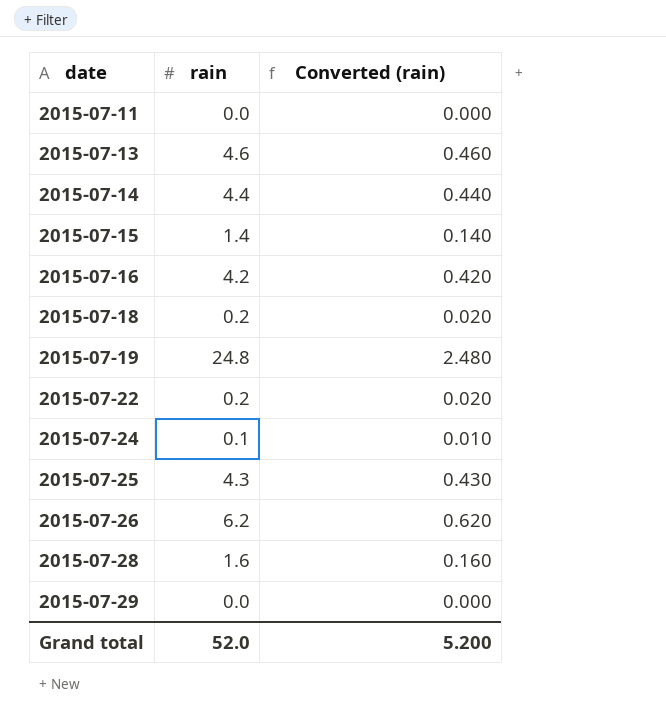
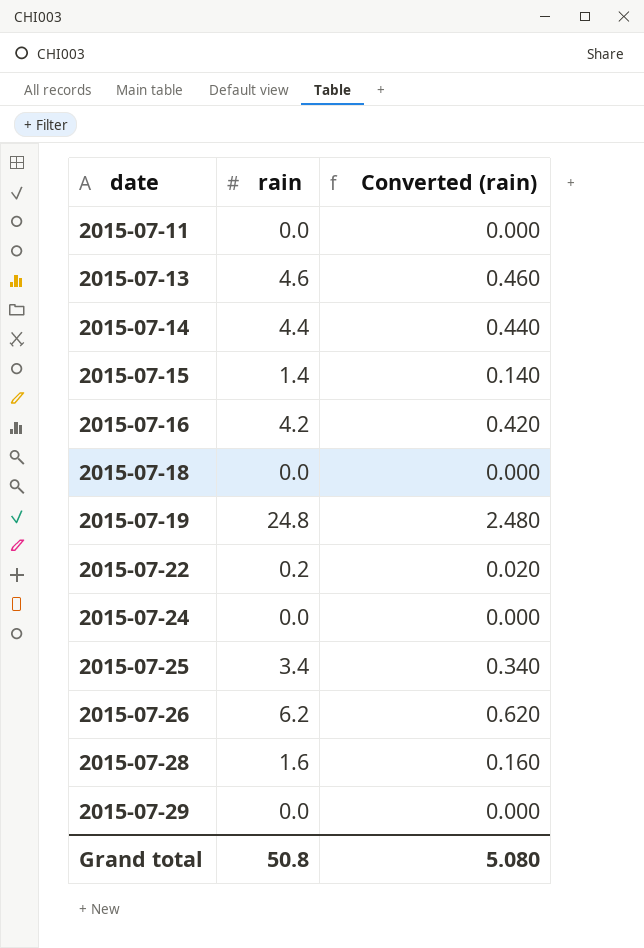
2015-07-18 | rain: 0.2 -> 0.0
2015-07-18 | Converted (rain): 0.020 -> 0.000
2015-07-24 | rain: 0.1 -> 0.0
2015-07-24 | Converted (rain): 0.010 -> 0.000
2015-07-25 | rain: 4.3 -> 3.4
2015-07-25 | Converted (rain): 0.430 -> 0.340
Grand total | rain: 52.0 -> 50.8
Grand total | Converted (rain): 5.200 -> 5.080

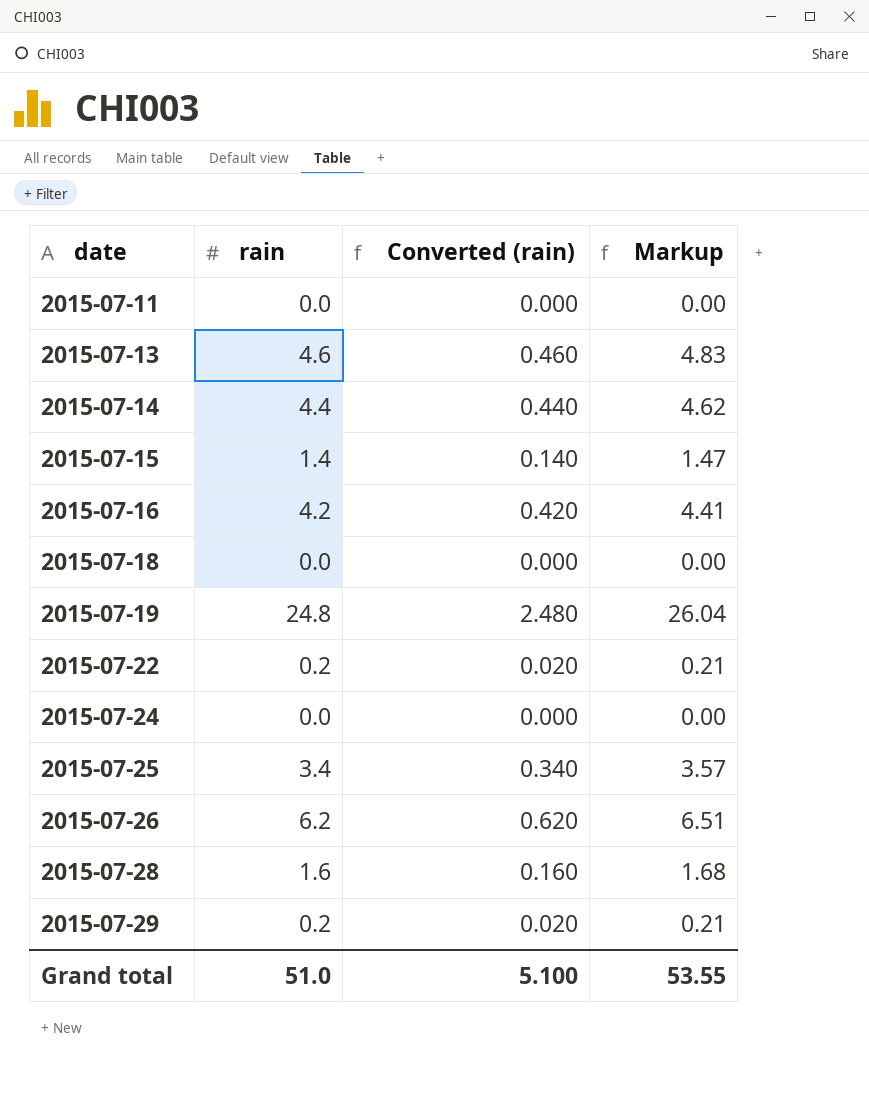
column Markup | formula: none -> [rain] * 1.05
2015-07-29 | rain: 0.0 -> 0.2
2015-07-29 | Converted (rain): 0.000 -> 0.020
Grand total | rain: 50.8 -> 51.0
Grand total | Converted (rain): 5.080 -> 5.100

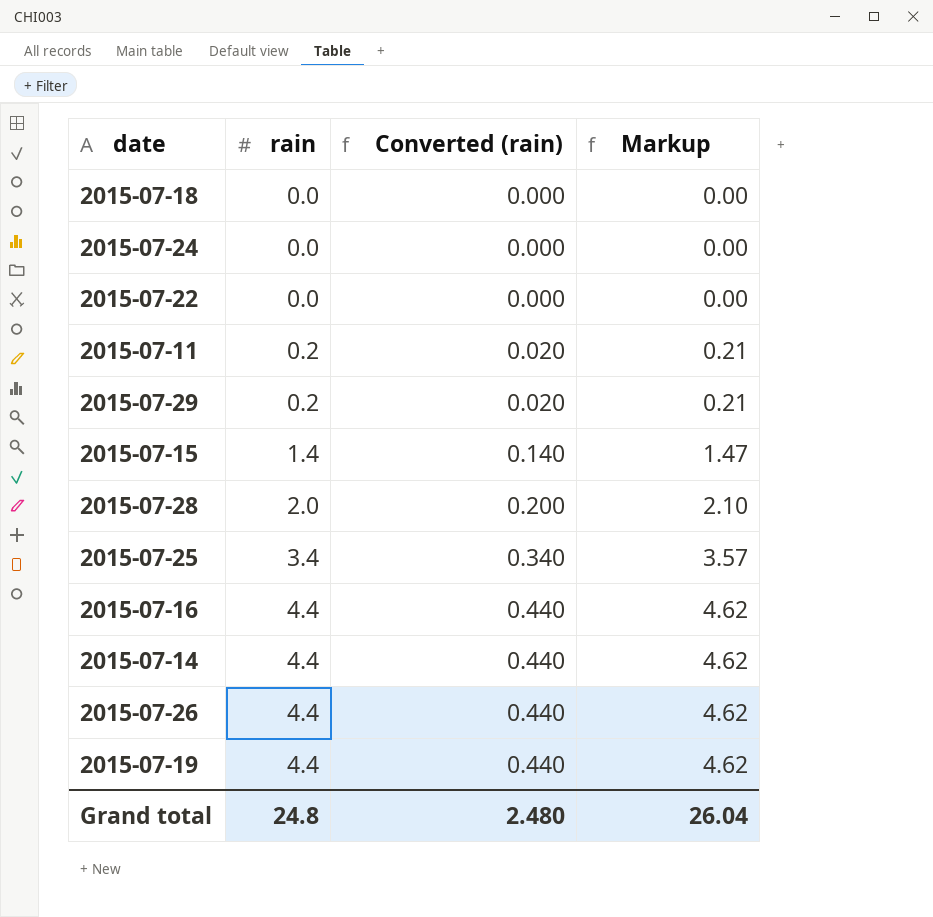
row order: date ascending -> rain ascending
row 2015-07-13: 4.6 | 0.460 | 4.83 -> none
2015-07-22 | rain: 0.2 -> 0.0
2015-07-22 | Converted (rain): 0.020 -> 0.000
2015-07-22 | Markup: 0.21 -> 0.00
2015-07-11 | rain: 0.0 -> 0.2
2015-07-11 | Converted (rain): 0.000 -> 0.020
2015-07-11 | Markup: 0.00 -> 0.21
2015-07-28 | rain: 1.6 -> 2.0
2015-07-28 | Converted (rain): 0.160 -> 0.200
2015-07-28 | Markup: 1.68 -> 2.10
2015-07-16 | rain: 4.2 -> 4.4
2015-07-16 | Converted (rain): 0.420 -> 0.440
2015-07-16 | Markup: 4.41 -> 4.62
2015-07-26 | rain: 6.2 -> 4.4
2015-07-26 | Converted (rain): 0.620 -> 0.440
2015-07-26 | Markup: 6.51 -> 4.62
2015-07-19 | rain: 24.8 -> 4.4
2015-07-19 | Converted (rain): 2.480 -> 0.440
2015-07-19 | Markup: 26.04 -> 4.62
Grand total | rain: 51.0 -> 24.8
Grand total | Converted (rain): 5.100 -> 2.480
Grand total | Markup: 53.55 -> 26.04

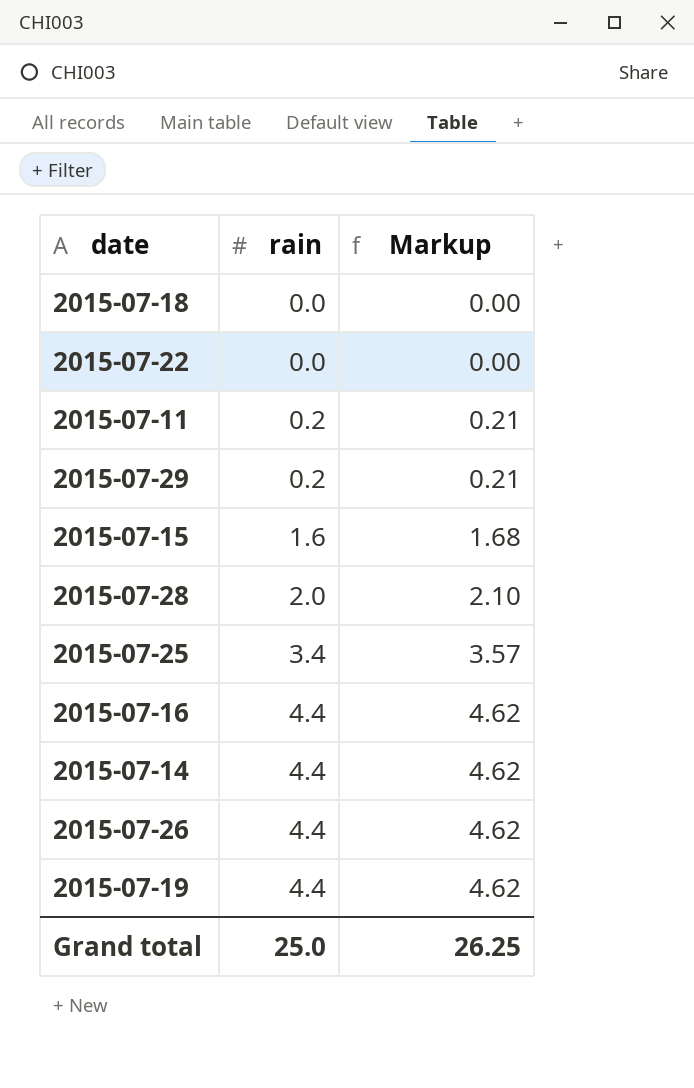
column Converted (rain) | formula: [rain] * 0.1 -> none
row 2015-07-24: 0.0 | 0.000 | 0.00 -> none
2015-07-15 | rain: 1.4 -> 1.6
2015-07-15 | Markup: 1.47 -> 1.68
Grand total | rain: 24.8 -> 25.0
Grand total | Markup: 26.04 -> 26.25

